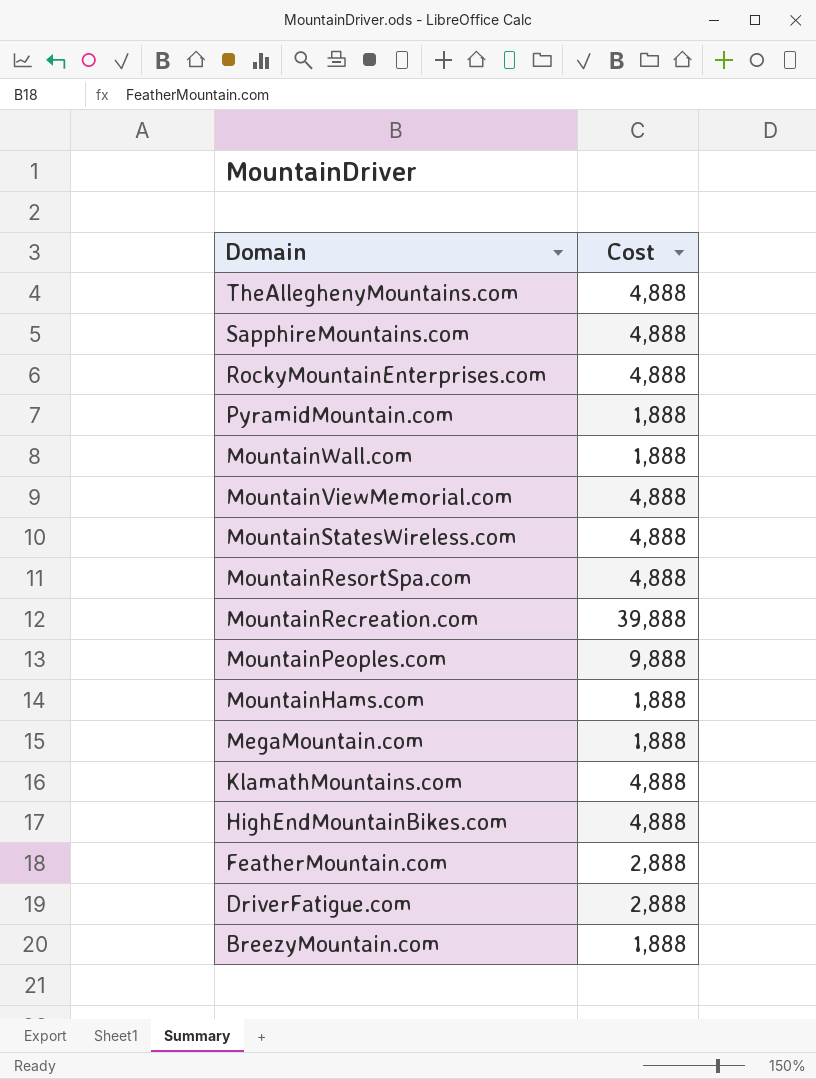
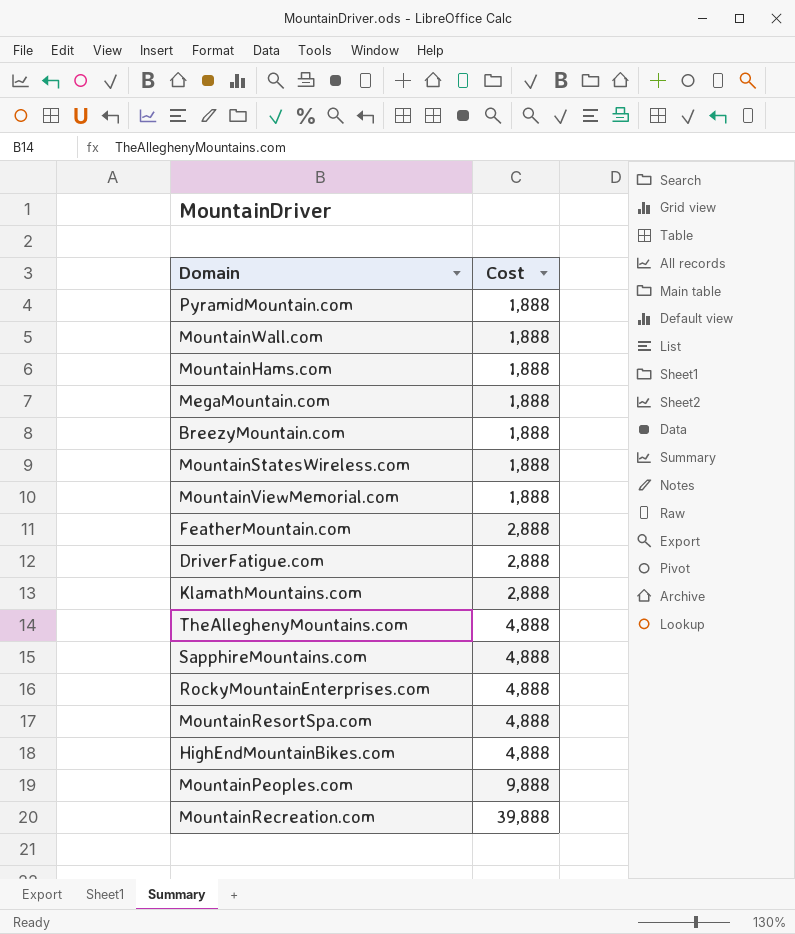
row order: Domain descending -> Cost ascending
MountainStatesWireless.com | Cost: 4,888 -> 1,888
MountainViewMemorial.com | Cost: 4,888 -> 1,888
KlamathMountains.com | Cost: 4,888 -> 2,888

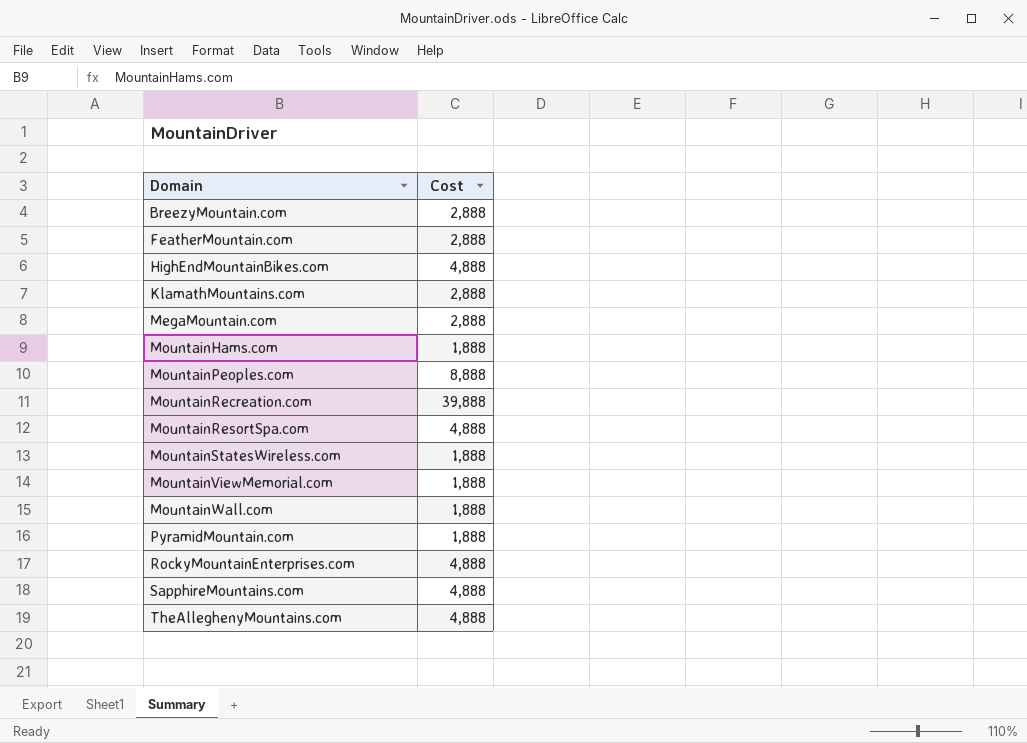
row order: Cost ascending -> Domain ascending
row DriverFatigue.com: 2,888 -> none
BreezyMountain.com | Cost: 1,888 -> 2,888
MegaMountain.com | Cost: 1,888 -> 2,888
MountainPeoples.com | Cost: 9,888 -> 8,888

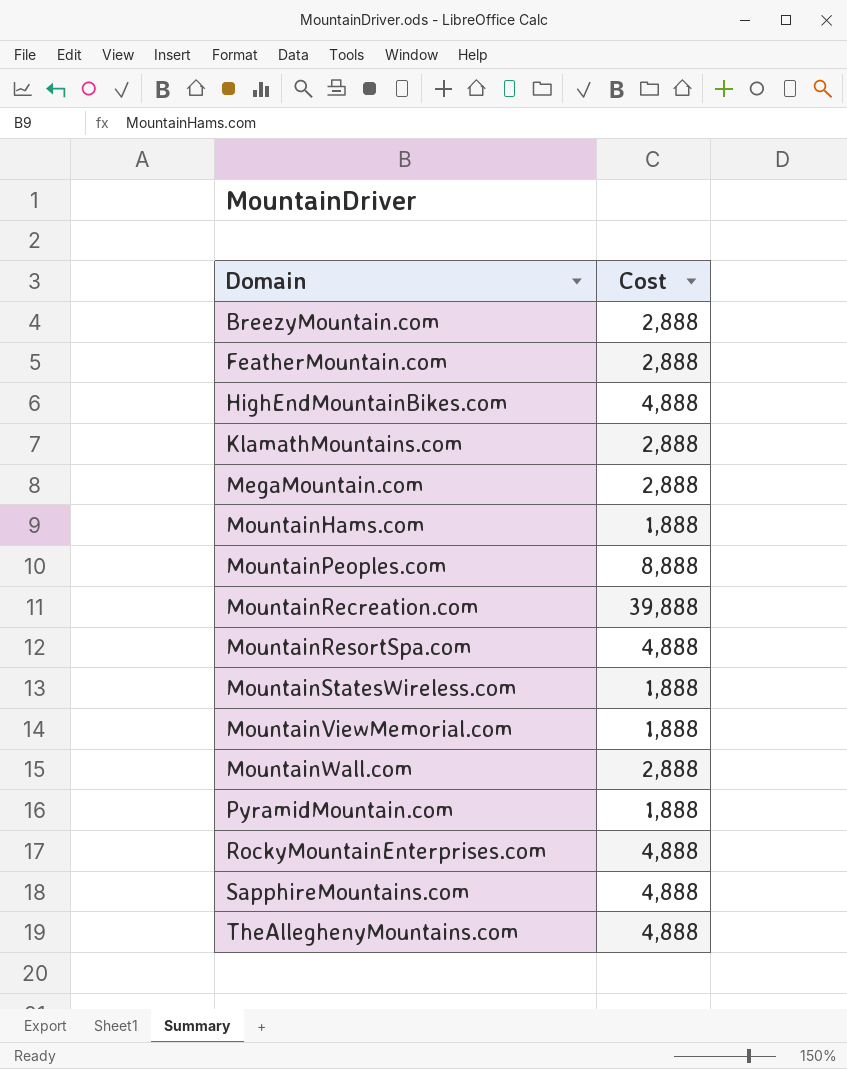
MountainWall.com | Cost: 1,888 -> 2,888

